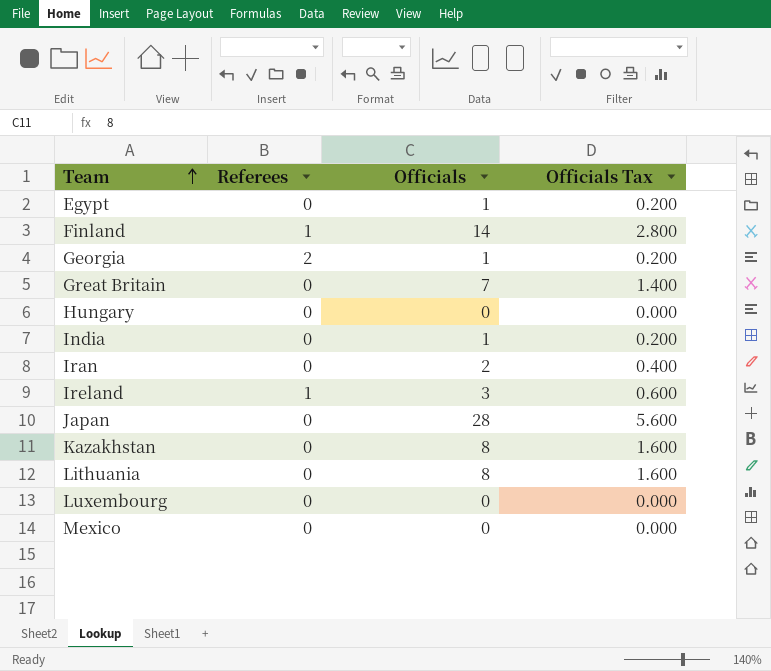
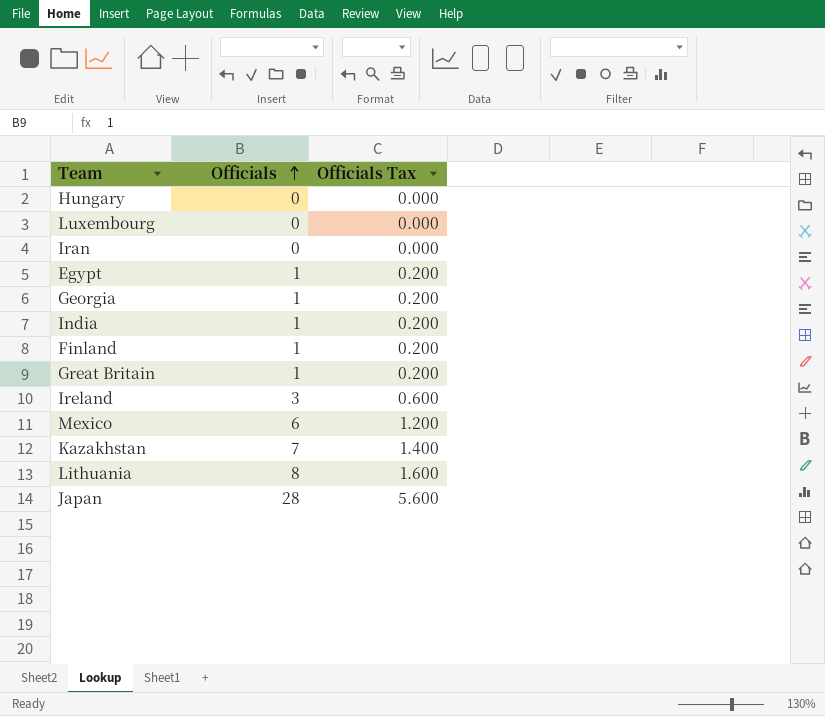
row order: Team ascending -> Officials ascending
column Referees | position: 2 -> none
Iran | Officials: 2 -> 0
Iran | Officials Tax: 0.400 -> 0.000
Finland | Officials: 14 -> 1
Finland | Officials Tax: 2.800 -> 0.200
Great Britain | Officials: 7 -> 1
Great Britain | Officials Tax: 1.400 -> 0.200
Mexico | Officials: 0 -> 6
Mexico | Officials Tax: 0.000 -> 1.200
Kazakhstan | Officials: 8 -> 7
Kazakhstan | Officials Tax: 1.600 -> 1.400

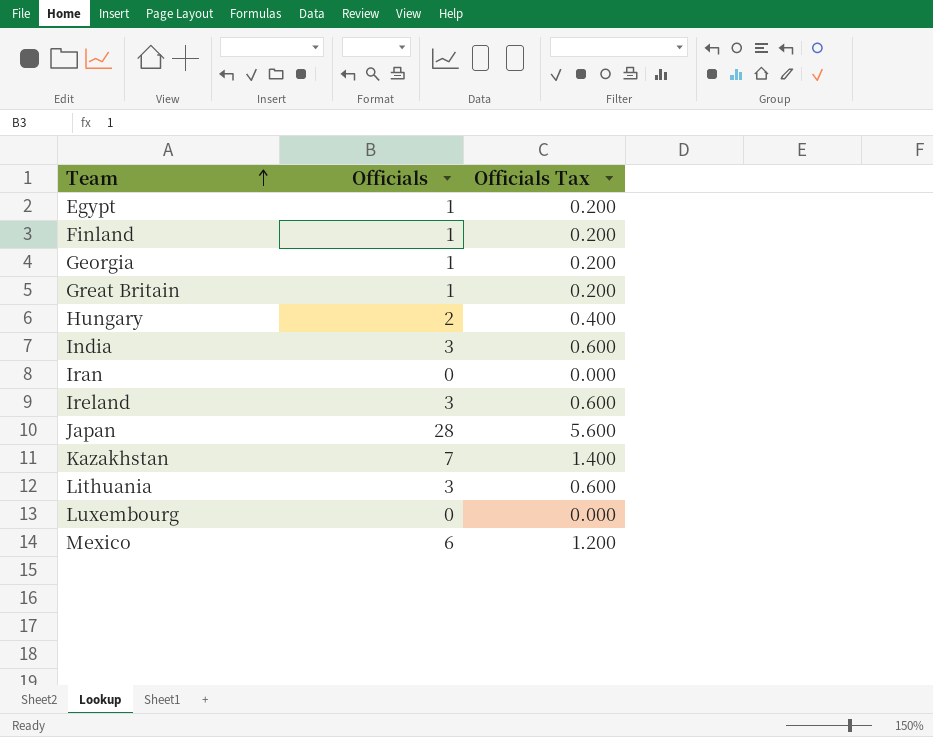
row order: Officials ascending -> Team ascending
Hungary | Officials: 0 -> 2
Hungary | Officials Tax: 0.000 -> 0.400
India | Officials: 1 -> 3
India | Officials Tax: 0.200 -> 0.600
Lithuania | Officials: 8 -> 3
Lithuania | Officials Tax: 1.600 -> 0.600

